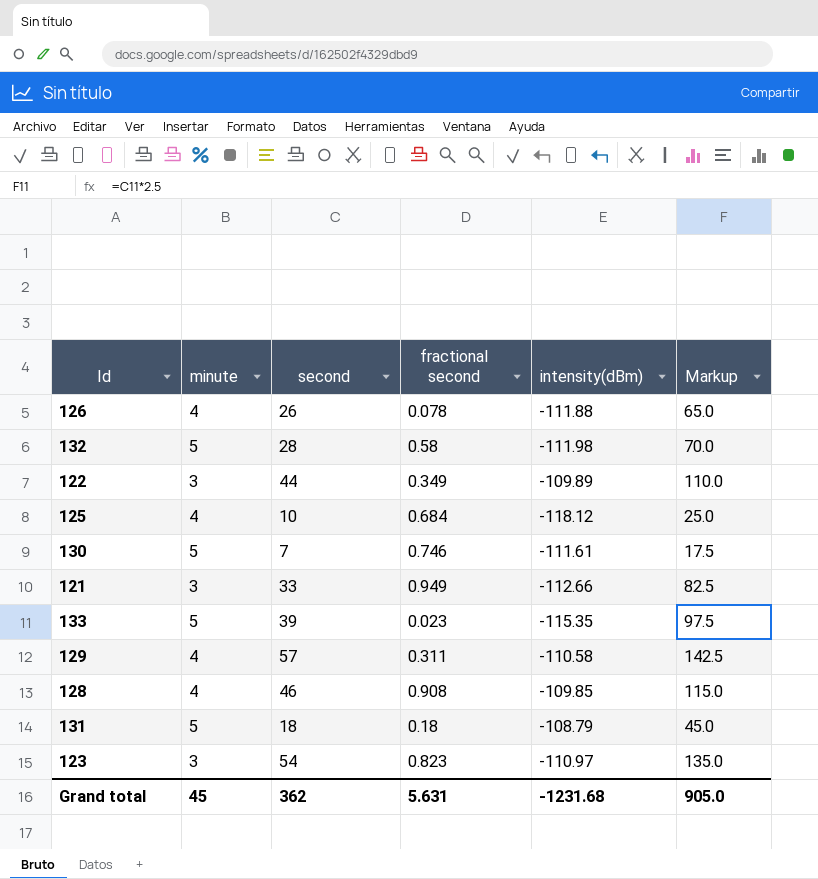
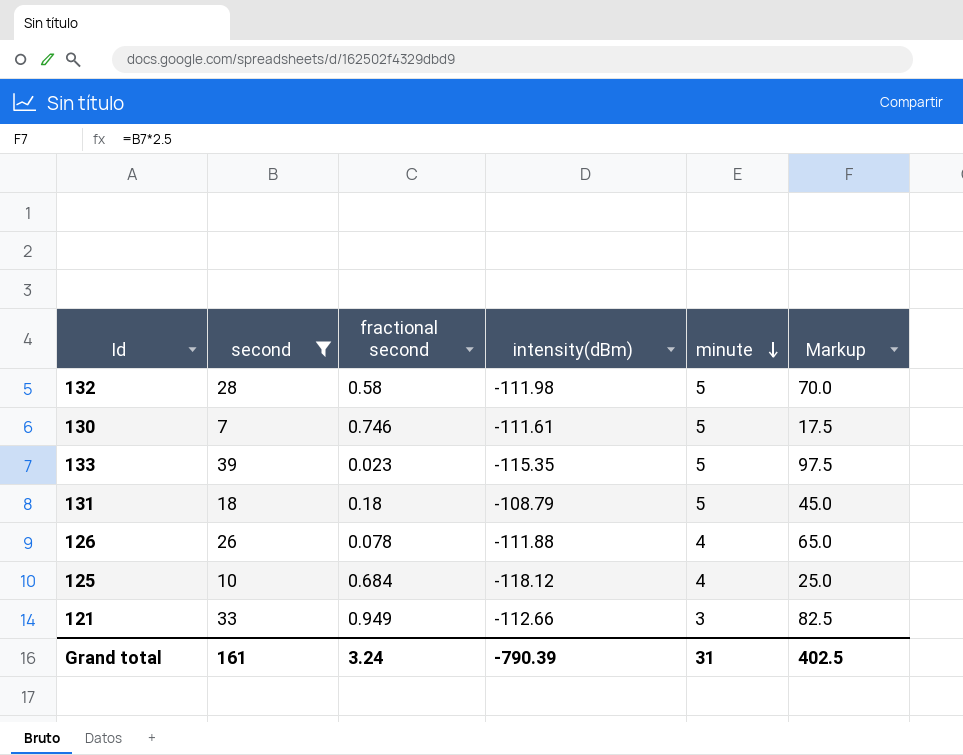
filter: none -> second <= 39
row order: none -> minute descending
column minute | position: 2 -> 5
Grand total | second: 362 -> 161
Grand total | fractional second: 5.631 -> 3.24
Grand total | intensity(dBm): -1231.68 -> -790.39
Grand total | minute: 45 -> 31
Grand total | Markup: 905.0 -> 402.5

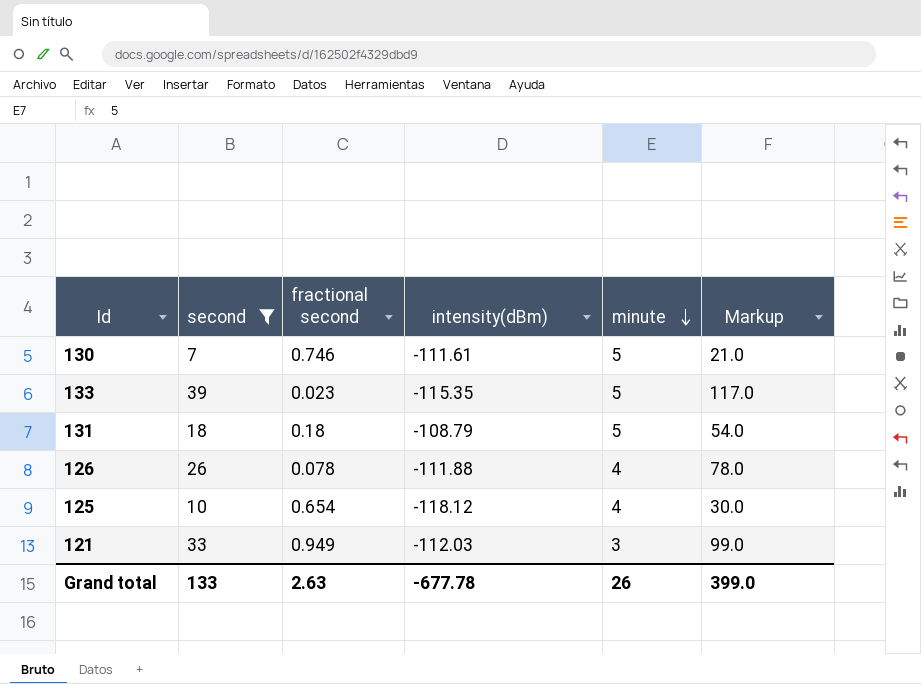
column Markup | formula: [second] * 2.5 -> [second] * 3
row 132: 28 | 0.58 | -111.98 | 5 | 70.0 -> none
125 | fractional second: 0.684 -> 0.654
121 | intensity(dBm): -112.66 -> -112.03
Grand total | second: 161 -> 133
Grand total | fractional second: 3.24 -> 2.63
Grand total | intensity(dBm): -790.39 -> -677.78
Grand total | minute: 31 -> 26
Grand total | Markup: 402.5 -> 399.0

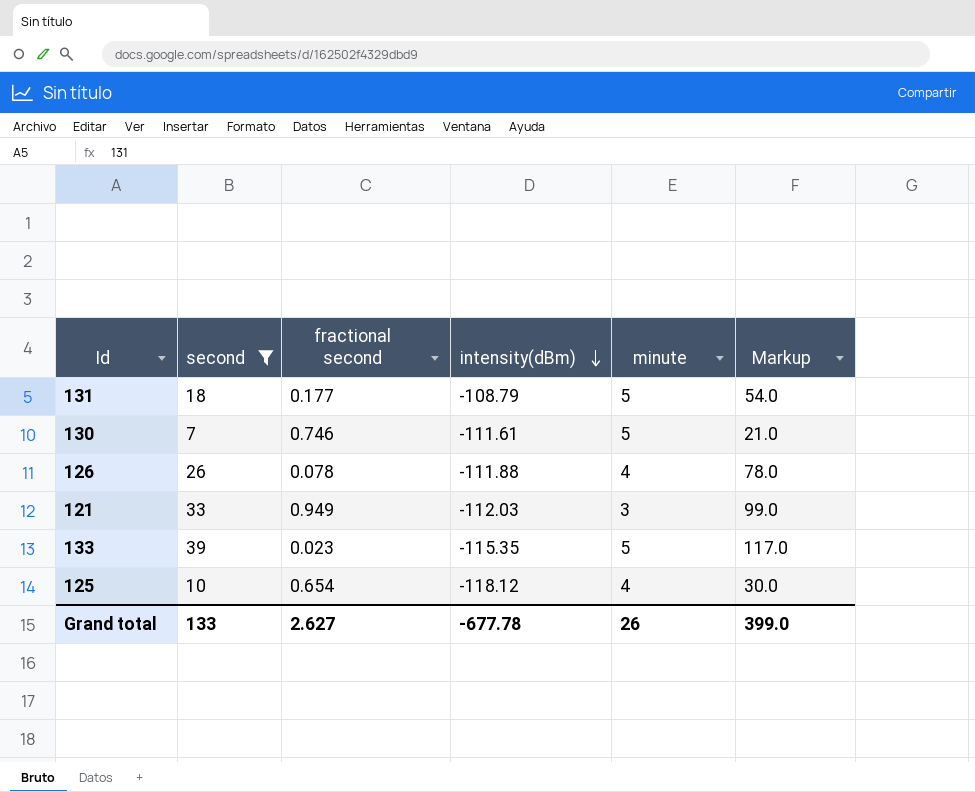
row order: minute descending -> intensity(dBm) descending
131 | fractional second: 0.18 -> 0.177
Grand total | fractional second: 2.63 -> 2.627

